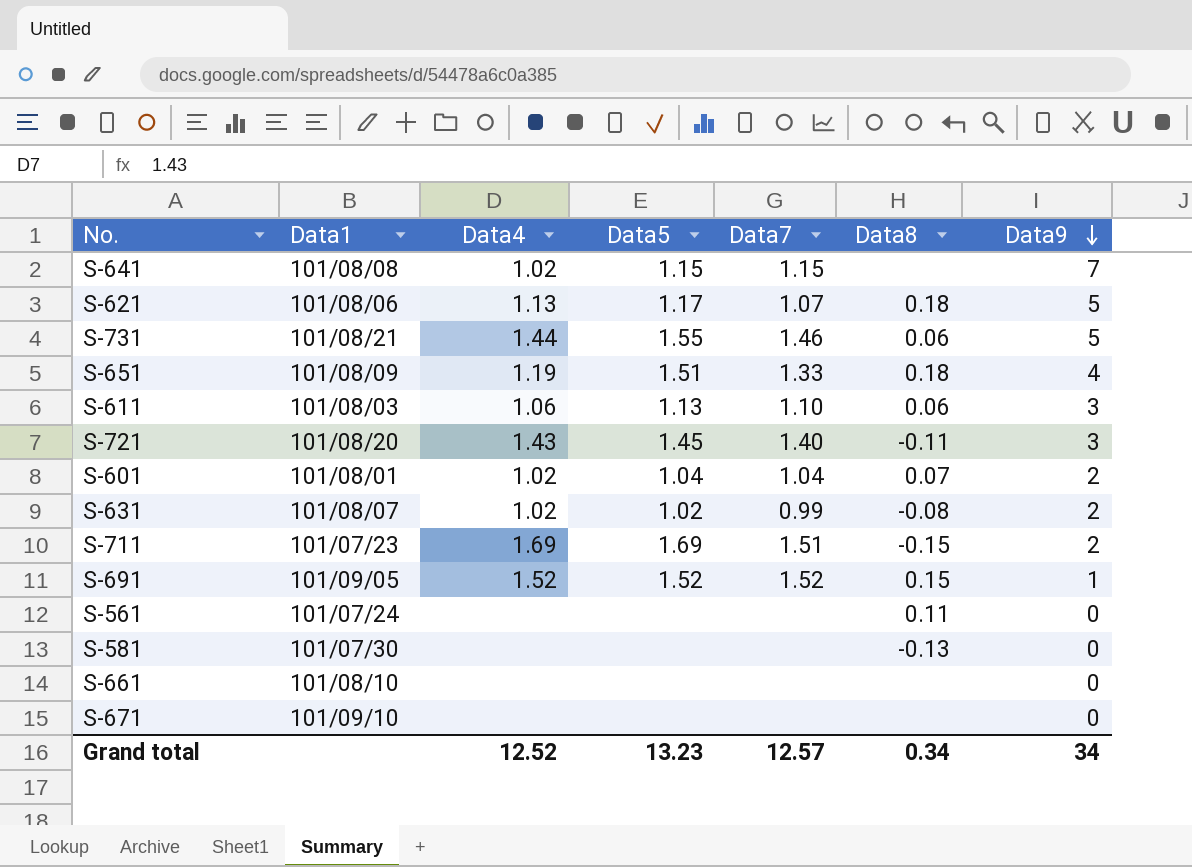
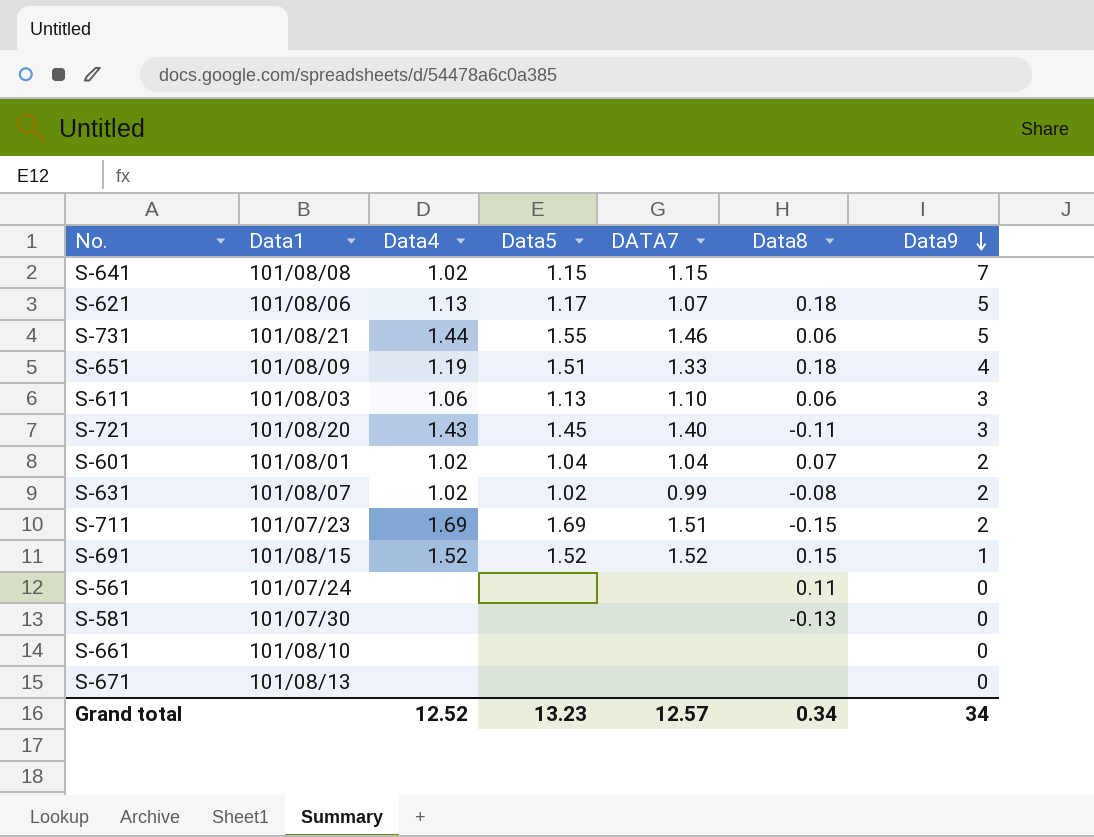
column name: Data7 -> DATA7
S-691 | Data1: 101/09/05 -> 101/08/15
S-671 | Data1: 101/09/10 -> 101/08/13

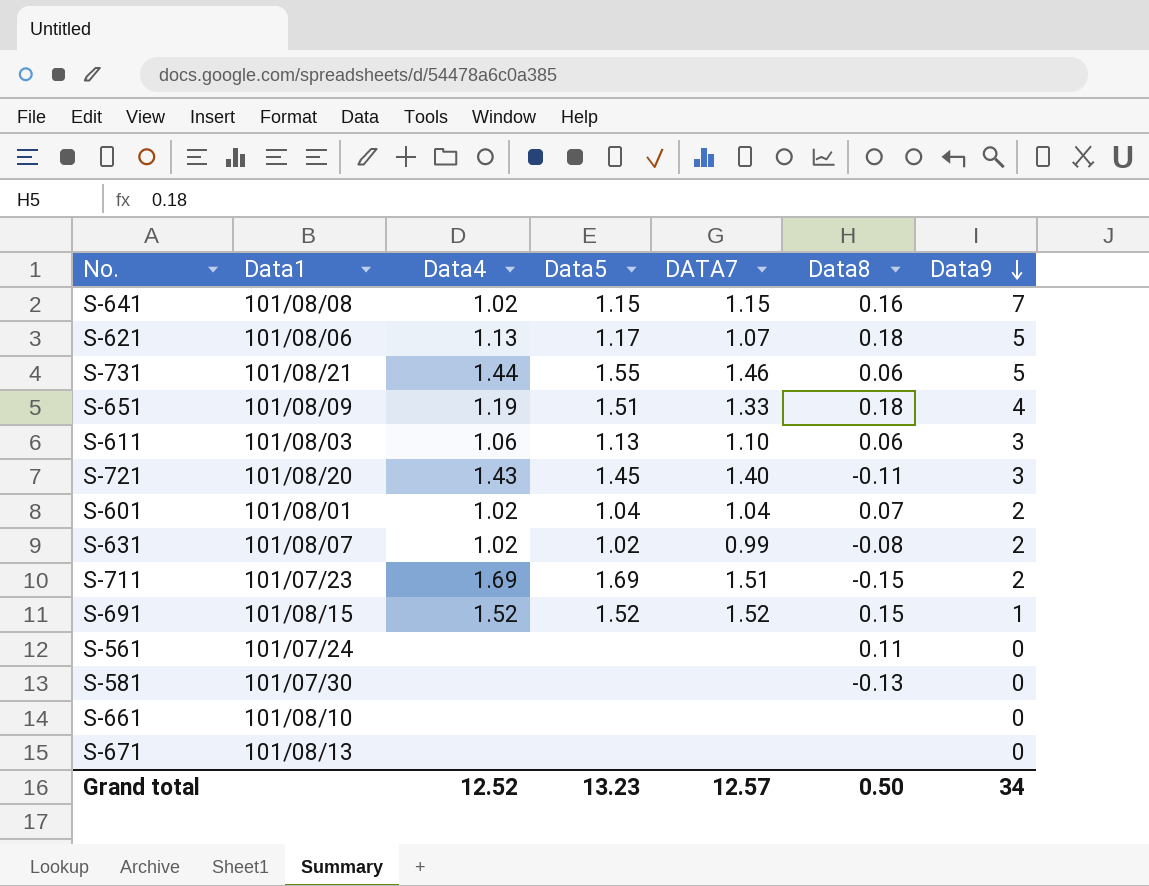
S-641 | Data8: none -> 0.16
Grand total | Data8: 0.34 -> 0.50

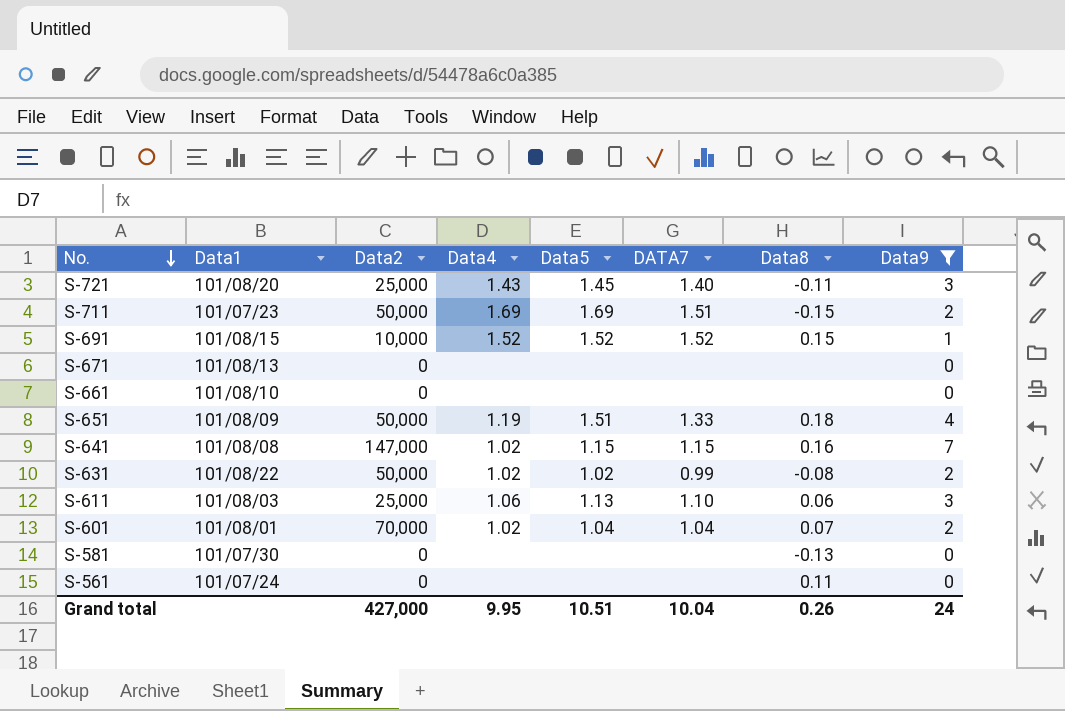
filter: none -> Data9 != 5
row order: Data9 descending -> No. descending
column Data2 | position: none -> 3
S-631 | Data1: 101/08/07 -> 101/08/22
Grand total | Data4: 12.52 -> 9.95
Grand total | Data5: 13.23 -> 10.51
Grand total | DATA7: 12.57 -> 10.04
Grand total | Data8: 0.50 -> 0.26
Grand total | Data9: 34 -> 24

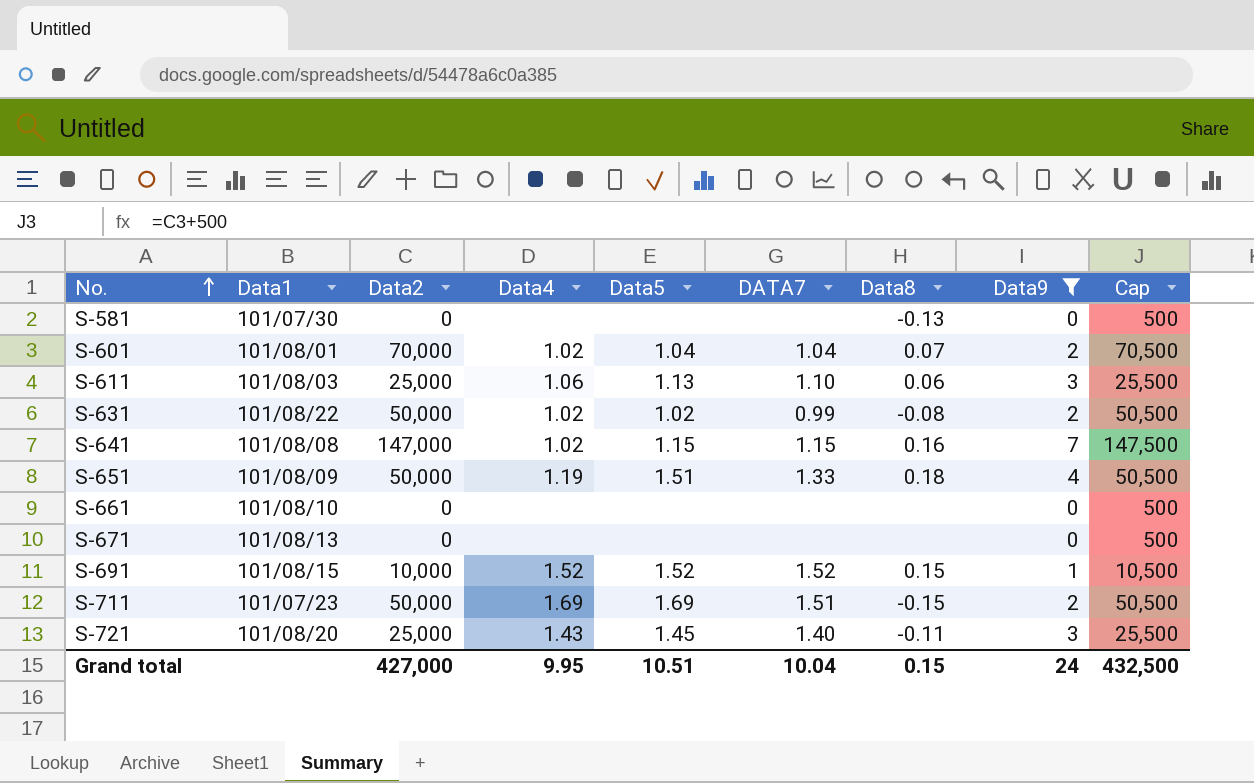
row order: No. descending -> No. ascending
column Cap | formula: none -> [Data2] + 500
row S-561: 101/07/24 | 0 | none | none | none | 0.11 | 0 -> none
Grand total | Data8: 0.26 -> 0.15

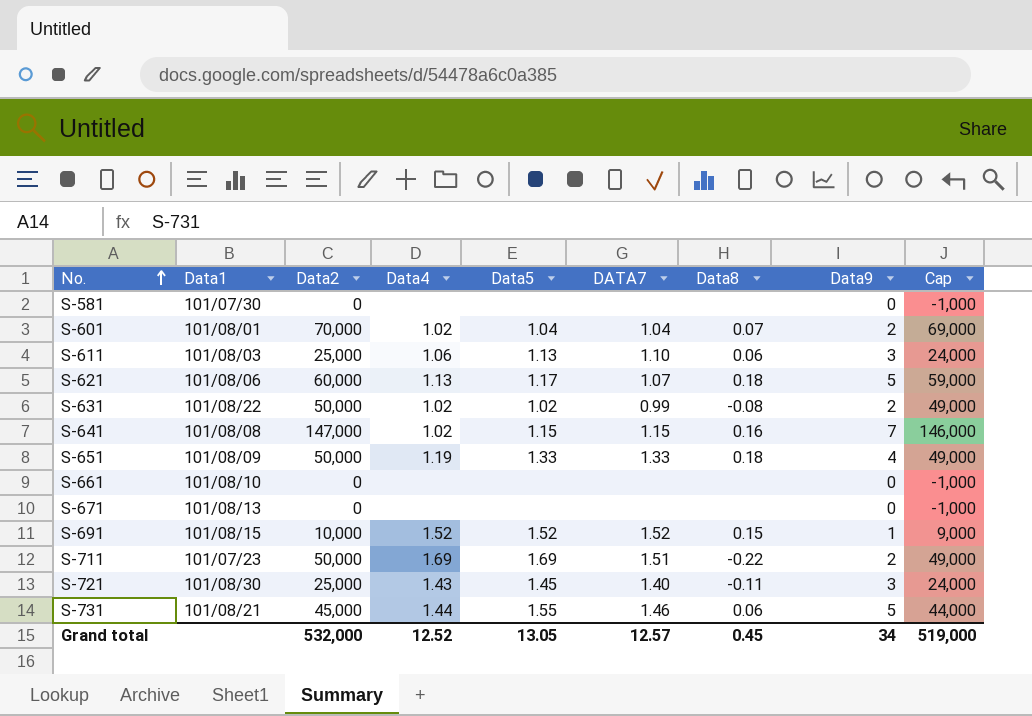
filter: Data9 != 5 -> none
column Cap | formula: [Data2] + 500 -> [Data2] - 1000
S-581 | Data8: -0.13 -> none
S-651 | Data5: 1.51 -> 1.33
S-711 | Data8: -0.15 -> -0.22
S-721 | Data1: 101/08/20 -> 101/08/30
Grand total | Data2: 427,000 -> 532,000
Grand total | Data4: 9.95 -> 12.52
Grand total | Data5: 10.51 -> 13.05
Grand total | DATA7: 10.04 -> 12.57
Grand total | Data8: 0.15 -> 0.45
Grand total | Data9: 24 -> 34
Grand total | Cap: 432,500 -> 519,000

